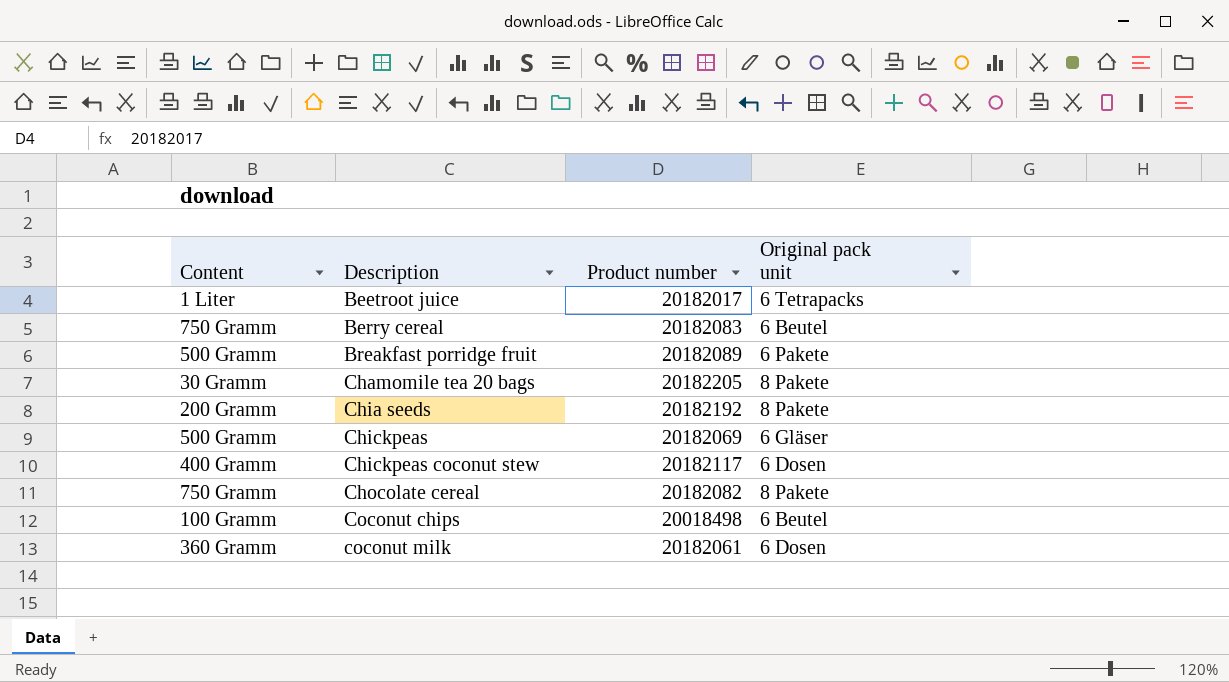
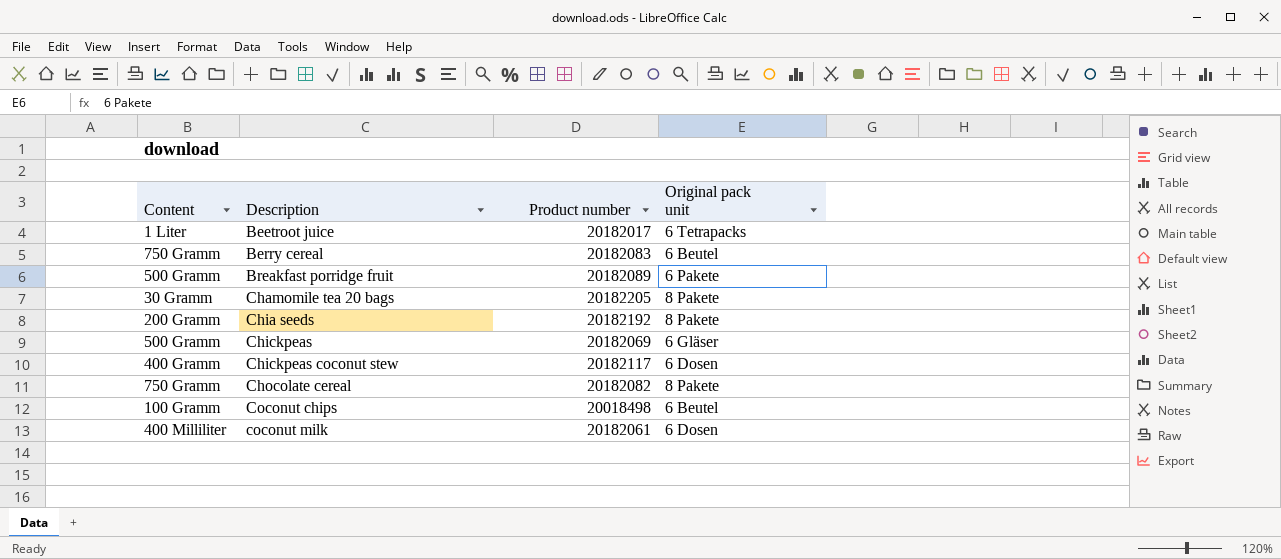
coconut milk | Content: 360 Gramm -> 400 Milliliter

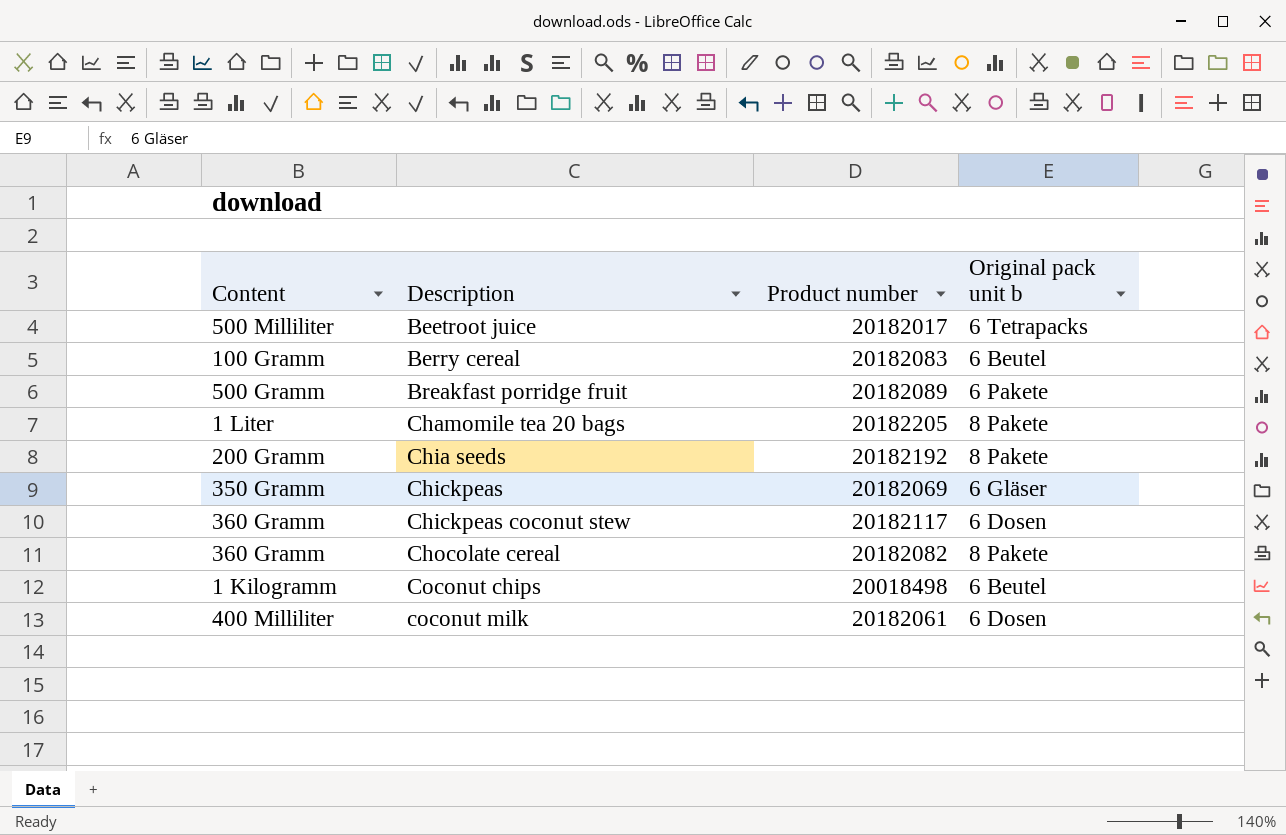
column name: Original pack unit -> Original pack unit b
Beetroot juice | Content: 1 Liter -> 500 Milliliter
Berry cereal | Content: 750 Gramm -> 100 Gramm
Chamomile tea 20 bags | Content: 30 Gramm -> 1 Liter
Chickpeas | Content: 500 Gramm -> 350 Gramm
Chickpeas coconut stew | Content: 400 Gramm -> 360 Gramm
Chocolate cereal | Content: 750 Gramm -> 360 Gramm
Coconut chips | Content: 100 Gramm -> 1 Kilogramm

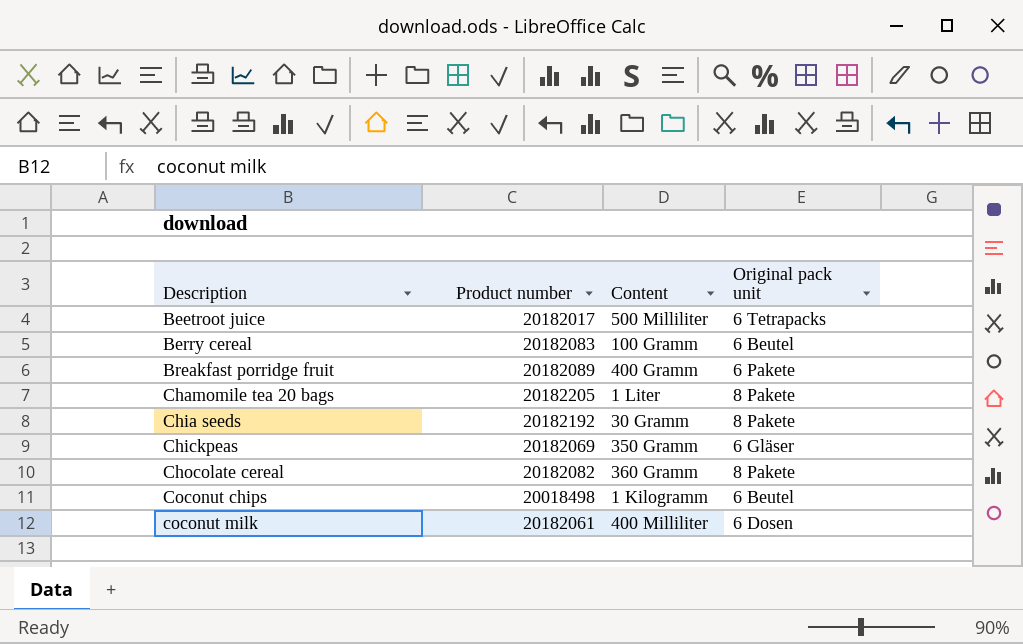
column Content | position: 1 -> 3
column name: Original pack unit b -> Original pack unit
row Chickpeas coconut stew: 360 Gramm | 20182117 | 6 Dosen -> none
Breakfast porridge fruit | Content: 500 Gramm -> 400 Gramm
Chia seeds | Content: 200 Gramm -> 30 Gramm

